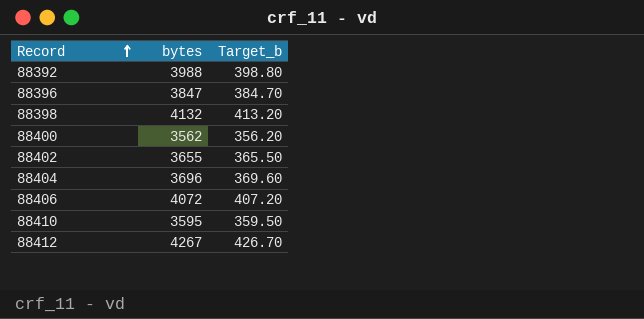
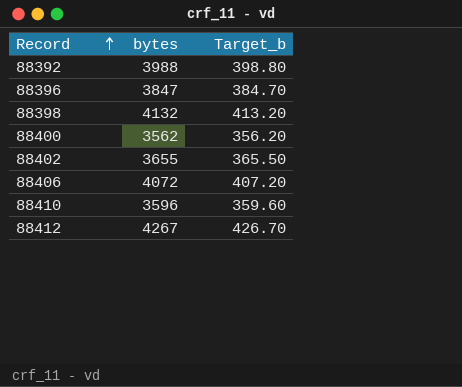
row 88404: 3696 | 369.60 -> none
88410 | bytes: 3595 -> 3596
88410 | Target_b: 359.50 -> 359.60

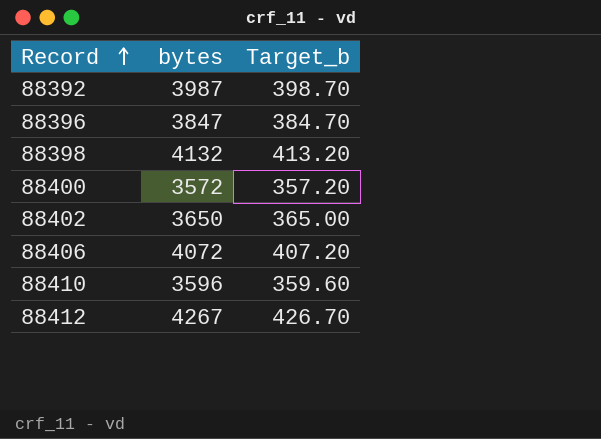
88392 | bytes: 3988 -> 3987
88392 | Target_b: 398.80 -> 398.70
88400 | bytes: 3562 -> 3572
88400 | Target_b: 356.20 -> 357.20
88402 | bytes: 3655 -> 3650
88402 | Target_b: 365.50 -> 365.00

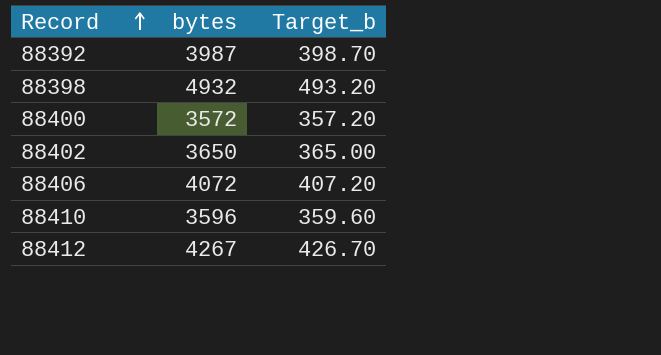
row 88396: 3847 | 384.70 -> none
88398 | bytes: 4132 -> 4932
88398 | Target_b: 413.20 -> 493.20

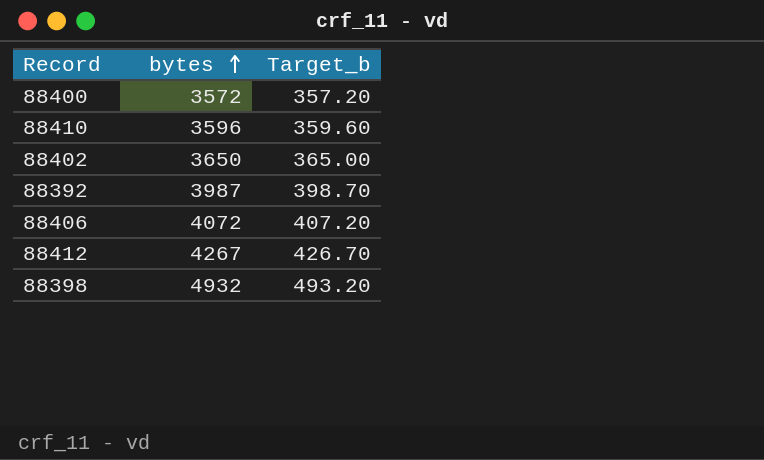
row order: Record ascending -> bytes ascending

